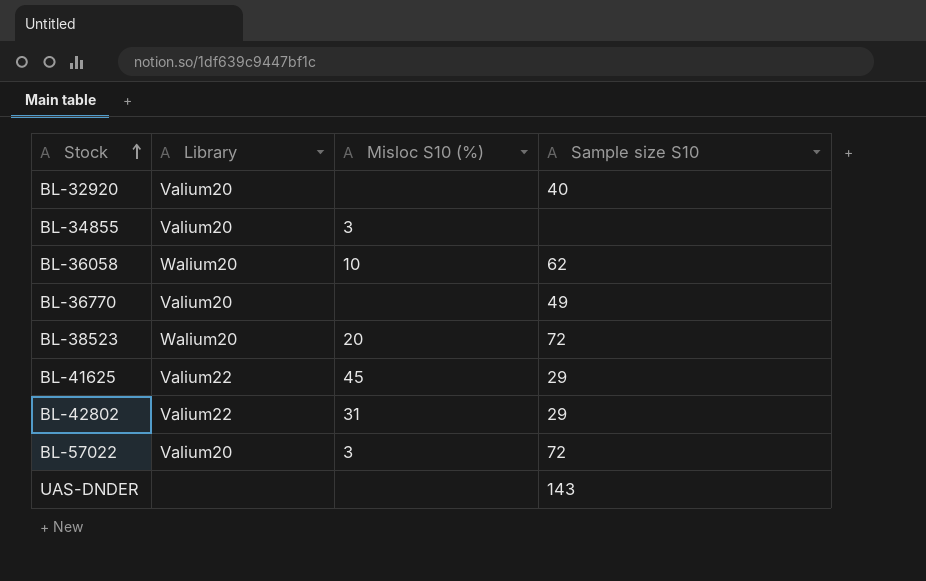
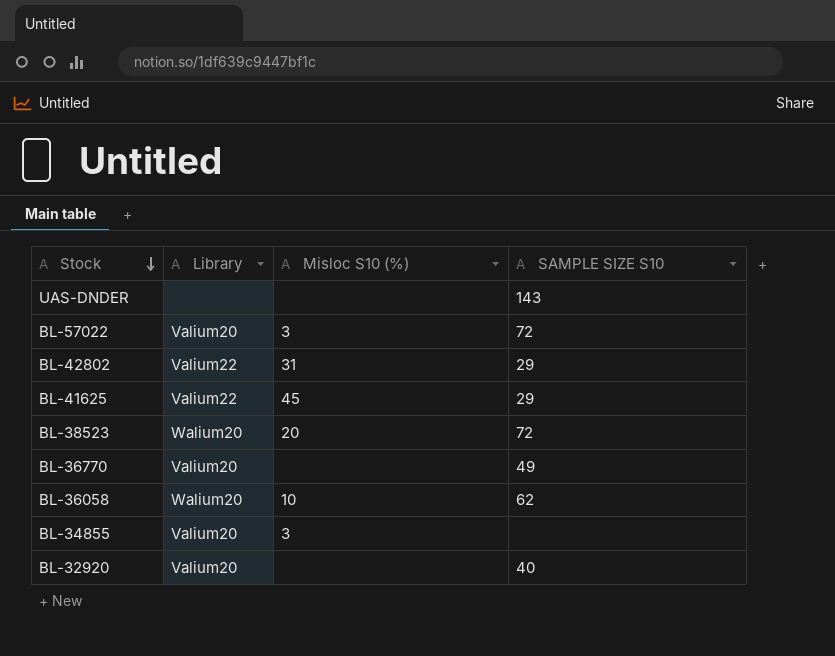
row order: Stock ascending -> Stock descending
column name: Sample size S10 -> SAMPLE SIZE S10

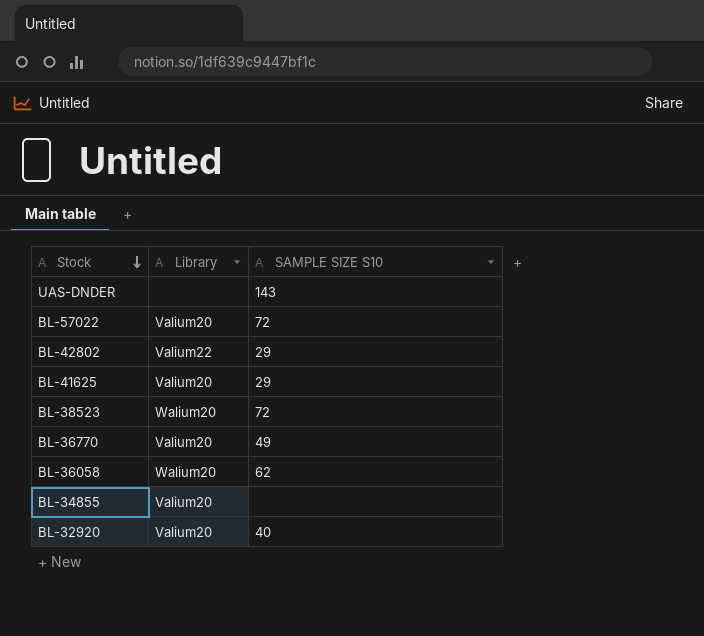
column Misloc S10 (%) | position: 3 -> none
BL-41625 | Library: Valium22 -> Valium20

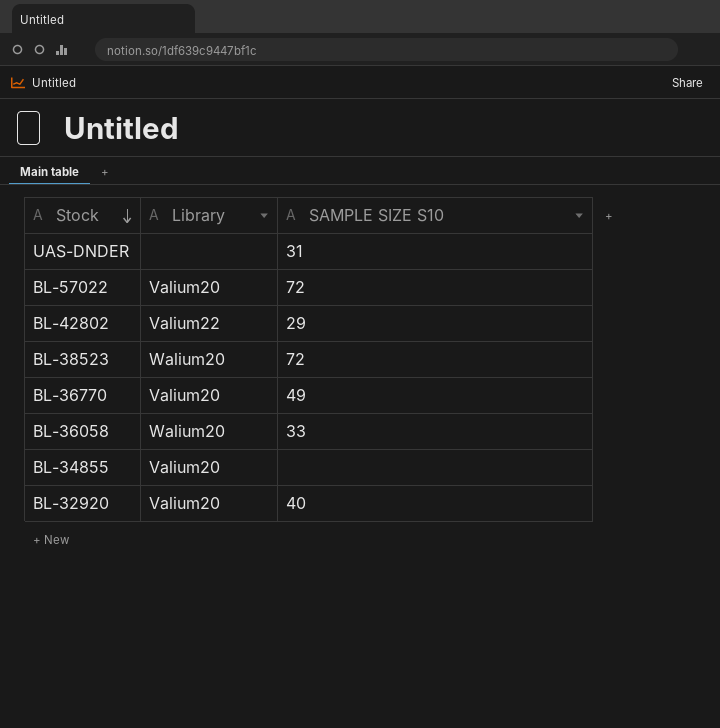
row BL-41625: Valium20 | 29 -> none
UAS-DNDER | SAMPLE SIZE S10: 143 -> 31
BL-36058 | SAMPLE SIZE S10: 62 -> 33

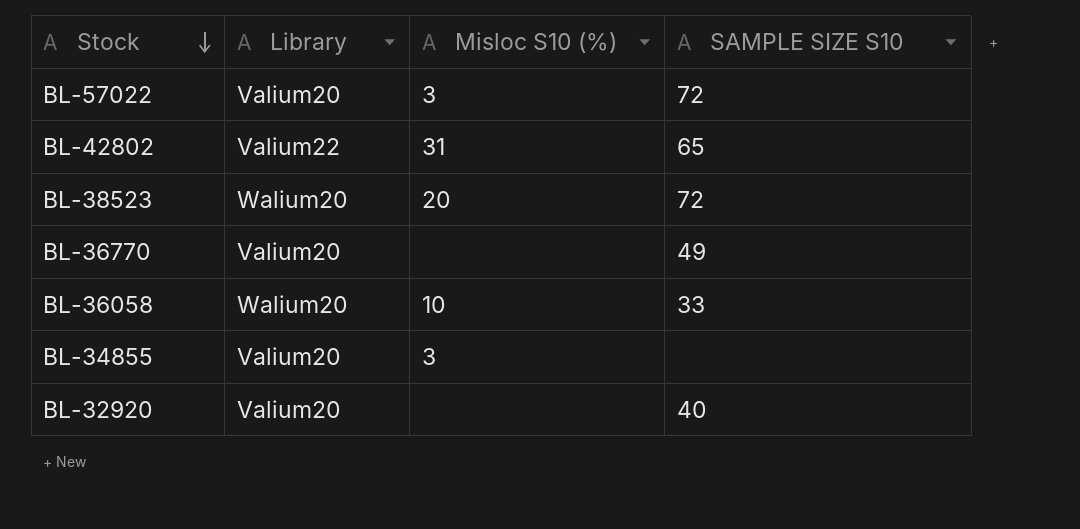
column Misloc S10 (%) | position: none -> 3
row UAS-DNDER: none | 31 -> none
BL-42802 | SAMPLE SIZE S10: 29 -> 65

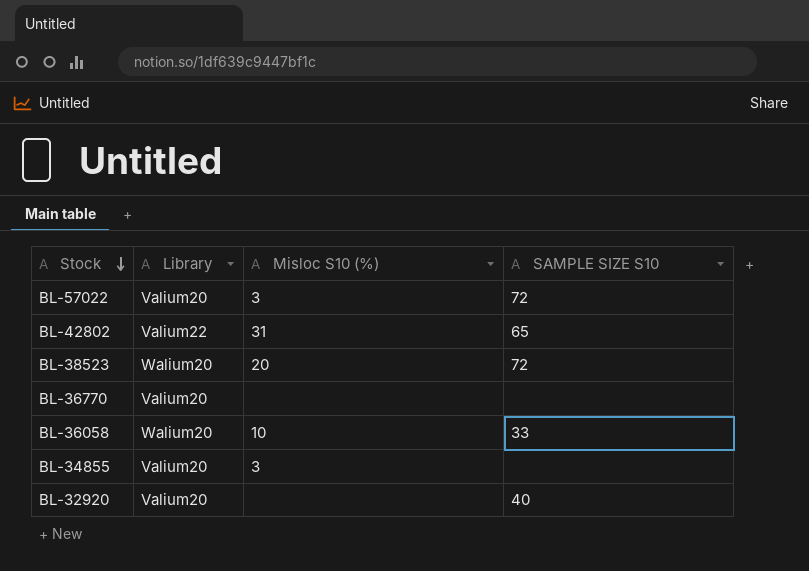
BL-36770 | SAMPLE SIZE S10: 49 -> none

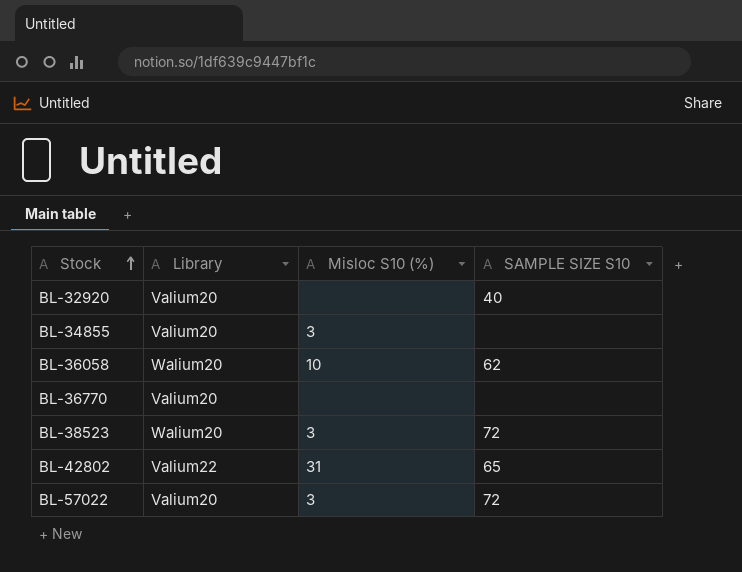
row order: Stock descending -> Stock ascending
BL-36058 | SAMPLE SIZE S10: 33 -> 62
BL-38523 | Misloc S10 (%): 20 -> 3

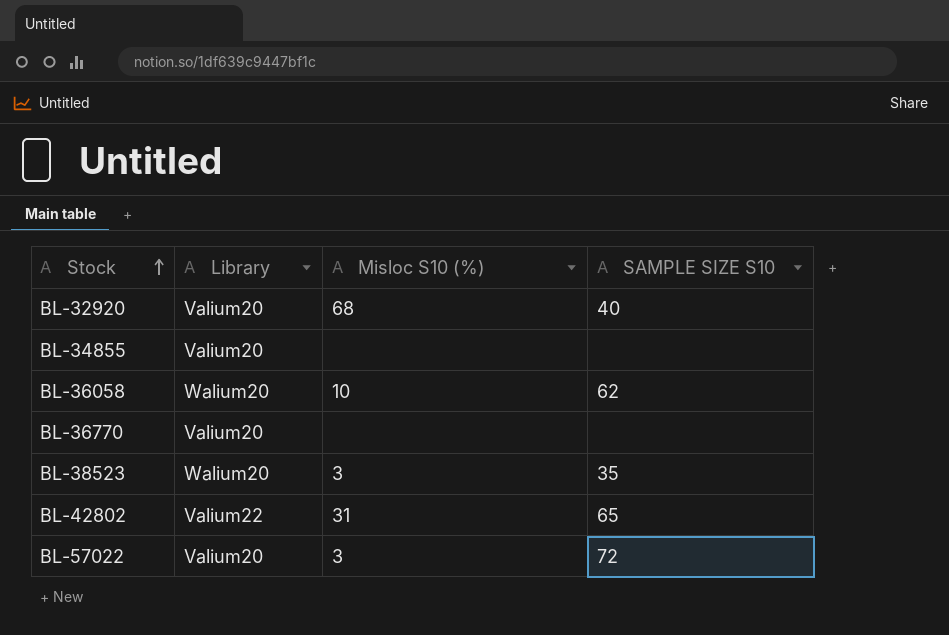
BL-32920 | Misloc S10 (%): none -> 68
BL-34855 | Misloc S10 (%): 3 -> none
BL-38523 | SAMPLE SIZE S10: 72 -> 35

